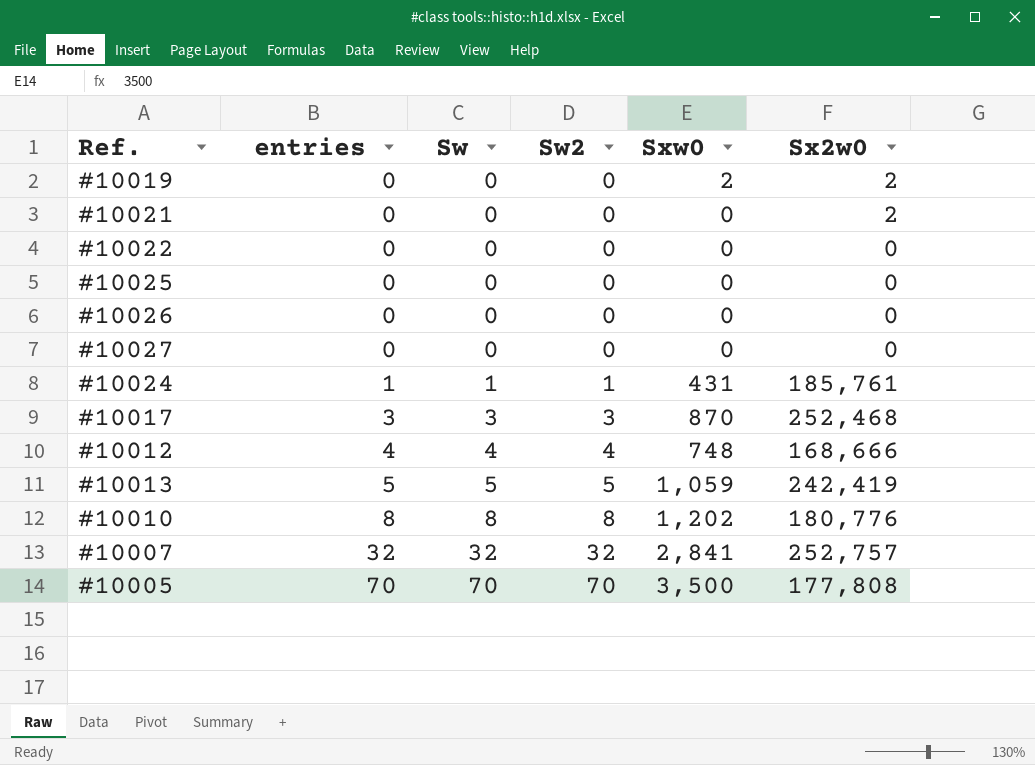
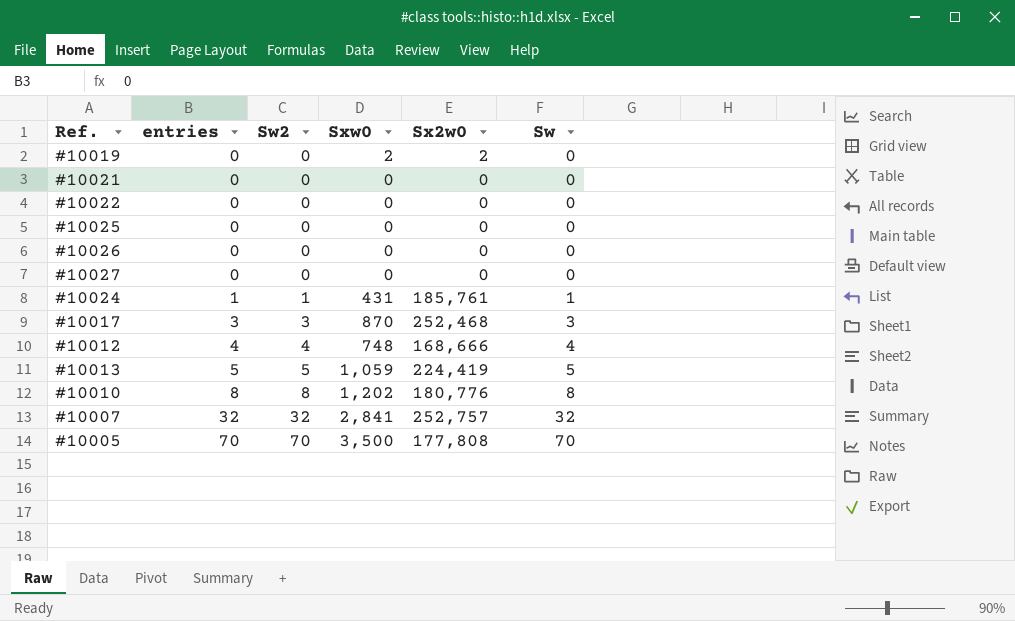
column Sw | position: 3 -> 6
#10021 | Sx2w0: 2 -> 0
#10013 | Sx2w0: 242,419 -> 224,419

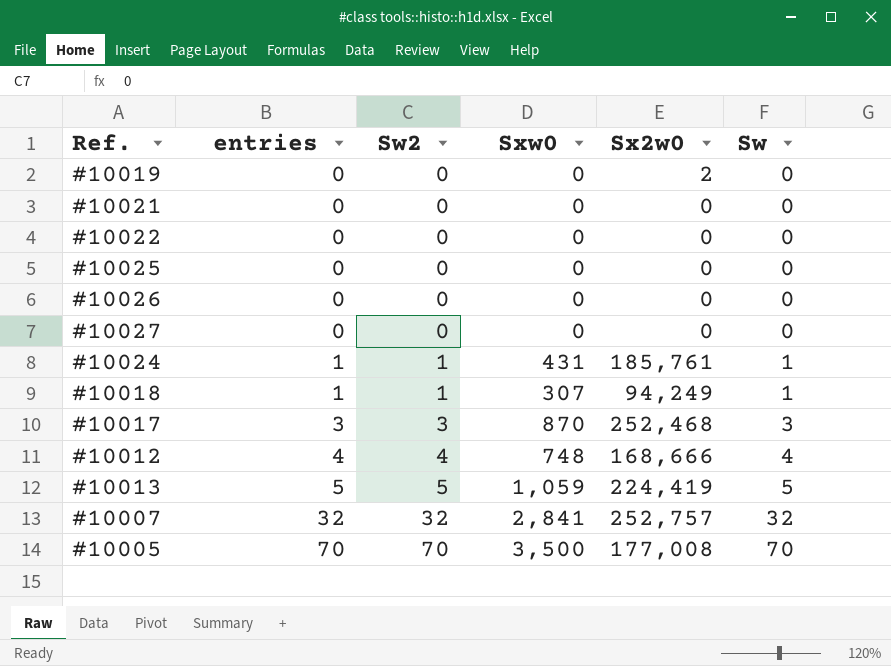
row #10010: 8 | 8 | 1,202 | 180,776 | 8 -> none
#10019 | Sxw0: 2 -> 0
row #10018: none -> 1 | 1 | 307 | 94,249 | 1
#10005 | Sx2w0: 177,808 -> 177,008

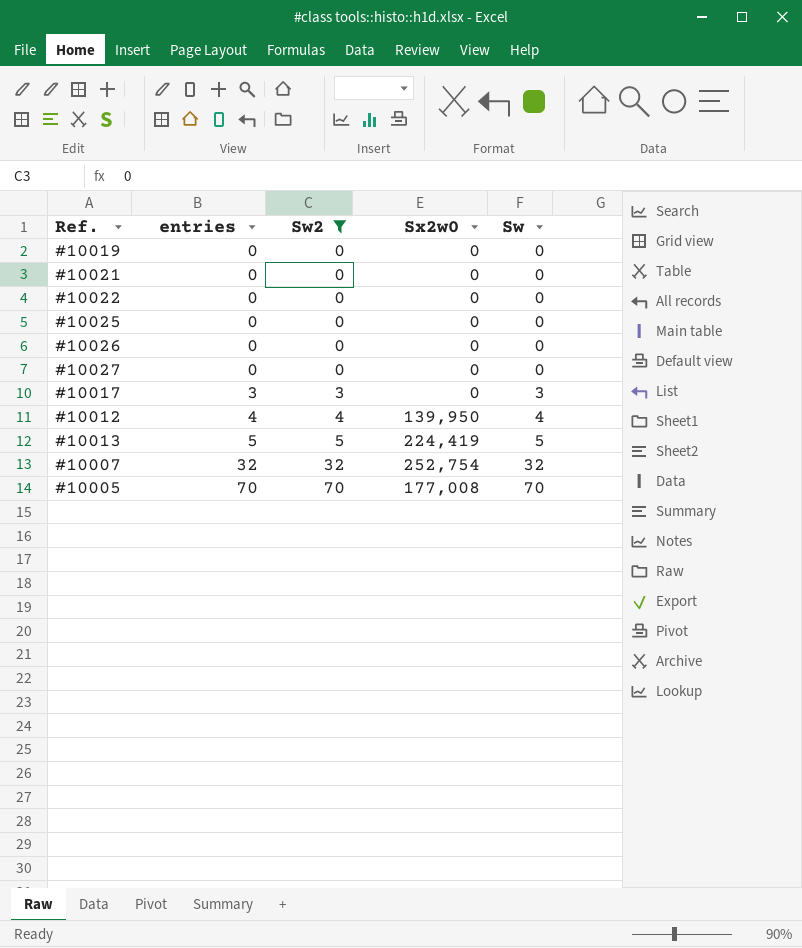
filter: none -> Sw2 != 1
column Sxw0 | position: 4 -> none
#10019 | Sx2w0: 2 -> 0
#10017 | Sx2w0: 252,468 -> 0
#10012 | Sx2w0: 168,666 -> 139,950
#10007 | Sx2w0: 252,757 -> 252,754

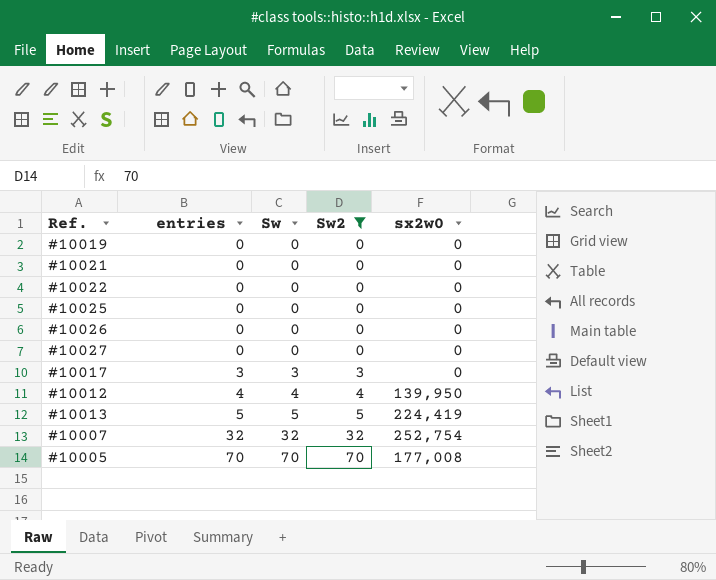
column Sw | position: 5 -> 3
column name: Sx2w0 -> sx2w0

